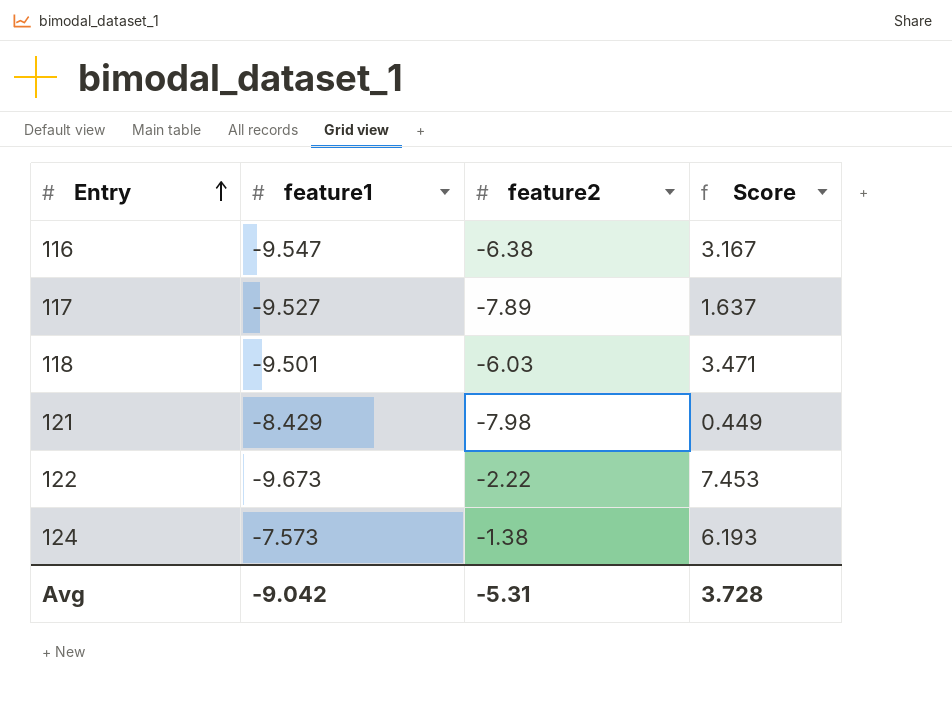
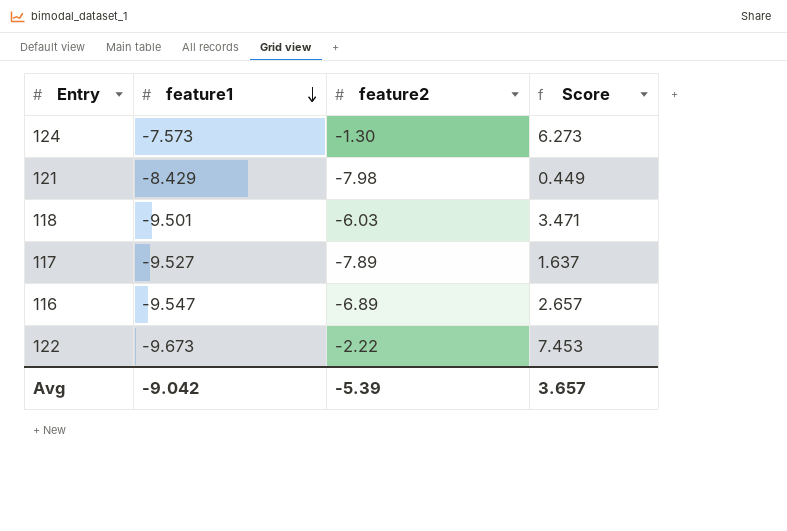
row order: Entry ascending -> feature1 descending
124 | feature2: -1.38 -> -1.30
124 | Score: 6.193 -> 6.273
116 | feature2: -6.38 -> -6.89
116 | Score: 3.167 -> 2.657
Avg | feature2: -5.31 -> -5.39
Avg | Score: 3.728 -> 3.657

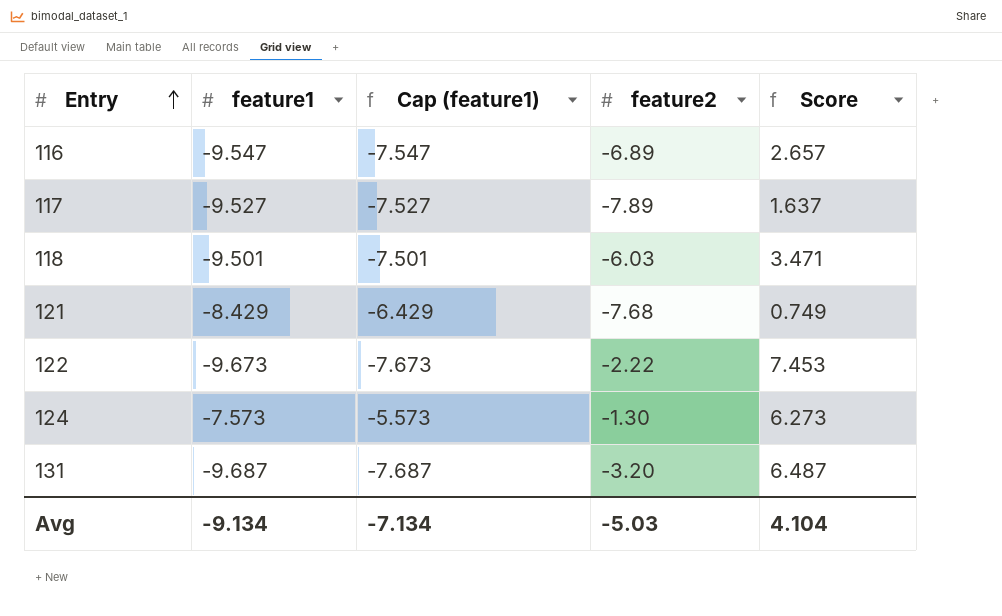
row order: feature1 descending -> Entry ascending
column Cap (feature1) | formula: none -> [feature1] + 2
121 | feature2: -7.98 -> -7.68
121 | Score: 0.449 -> 0.749
row 131: none -> -9.687 | -7.687 | -3.20 | 6.487
Avg | feature1: -9.042 -> -9.134
Avg | feature2: -5.39 -> -5.03
Avg | Score: 3.657 -> 4.104

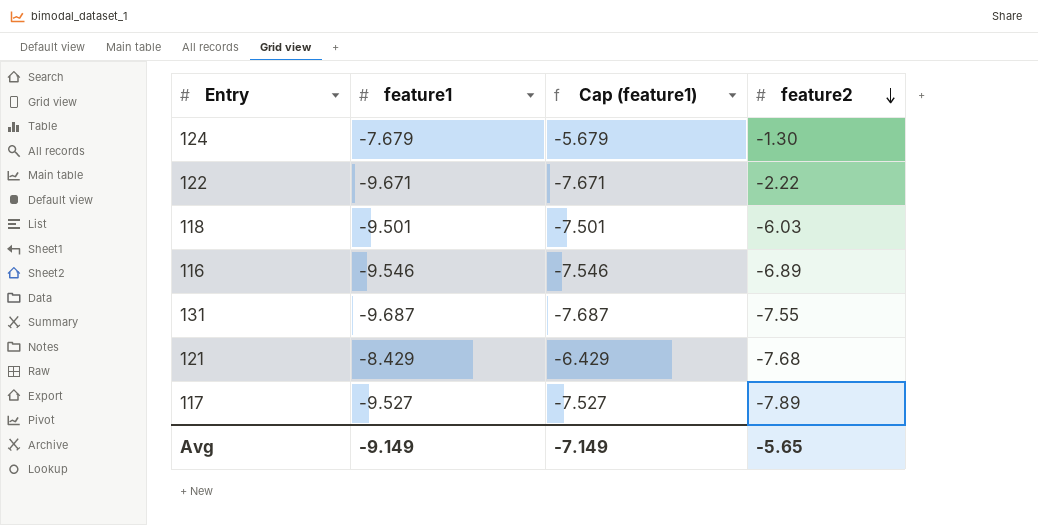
row order: Entry ascending -> feature2 descending
column Score | formula: [feature2] - [feature1] -> none
124 | feature1: -7.573 -> -7.679
124 | Cap (feature1): -5.573 -> -5.679
122 | feature1: -9.673 -> -9.671
122 | Cap (feature1): -7.673 -> -7.671
116 | feature1: -9.547 -> -9.546
116 | Cap (feature1): -7.547 -> -7.546
131 | feature2: -3.20 -> -7.55
Avg | feature1: -9.134 -> -9.149
Avg | Cap (feature1): -7.134 -> -7.149
Avg | feature2: -5.03 -> -5.65

